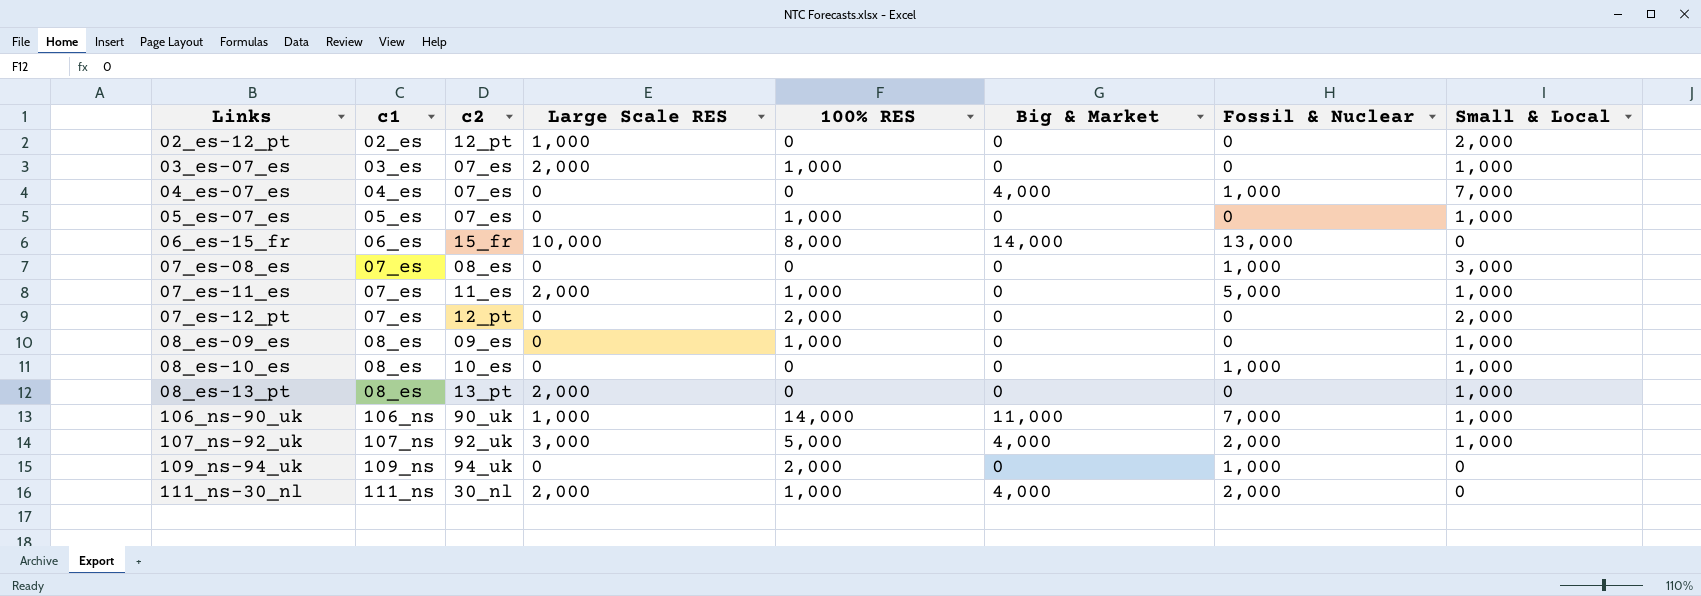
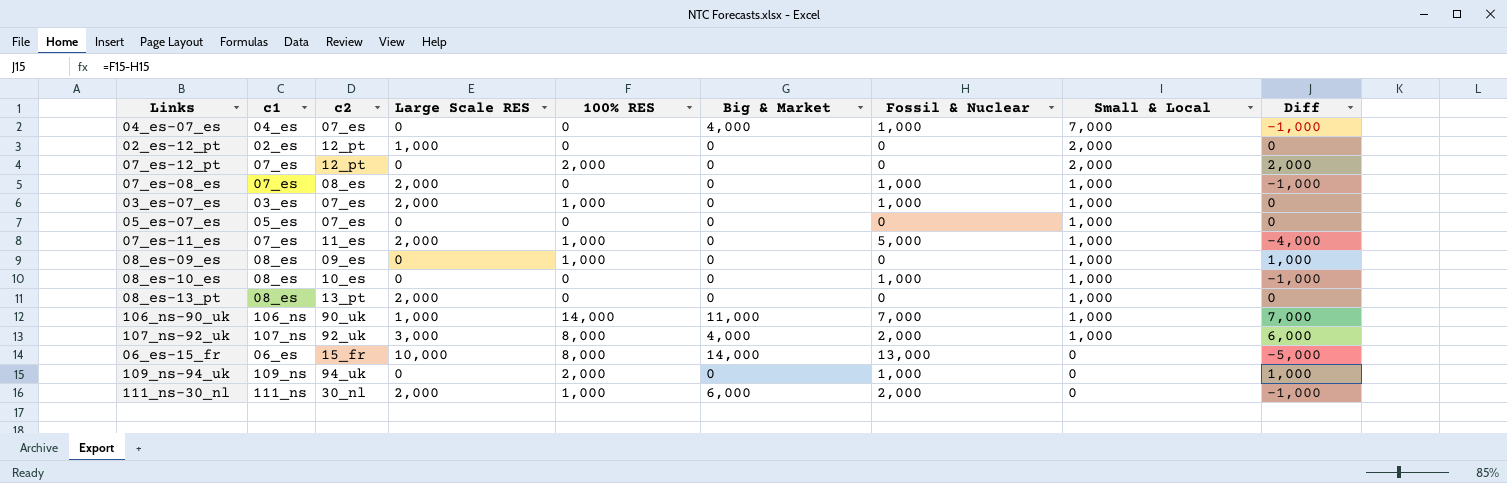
row order: Links ascending -> Small & Local descending
column Diff | formula: none -> [100% RES] - [Fossil & Nuclear]
07_es-08_es | Large Scale RES: 0 -> 2,000
07_es-08_es | Small & Local: 3,000 -> 1,000
03_es-07_es | Fossil & Nuclear: 0 -> 1,000
05_es-07_es | 100% RES: 1,000 -> 0
107_ns-92_uk | 100% RES: 5,000 -> 8,000
111_ns-30_nl | Big & Market: 4,000 -> 6,000

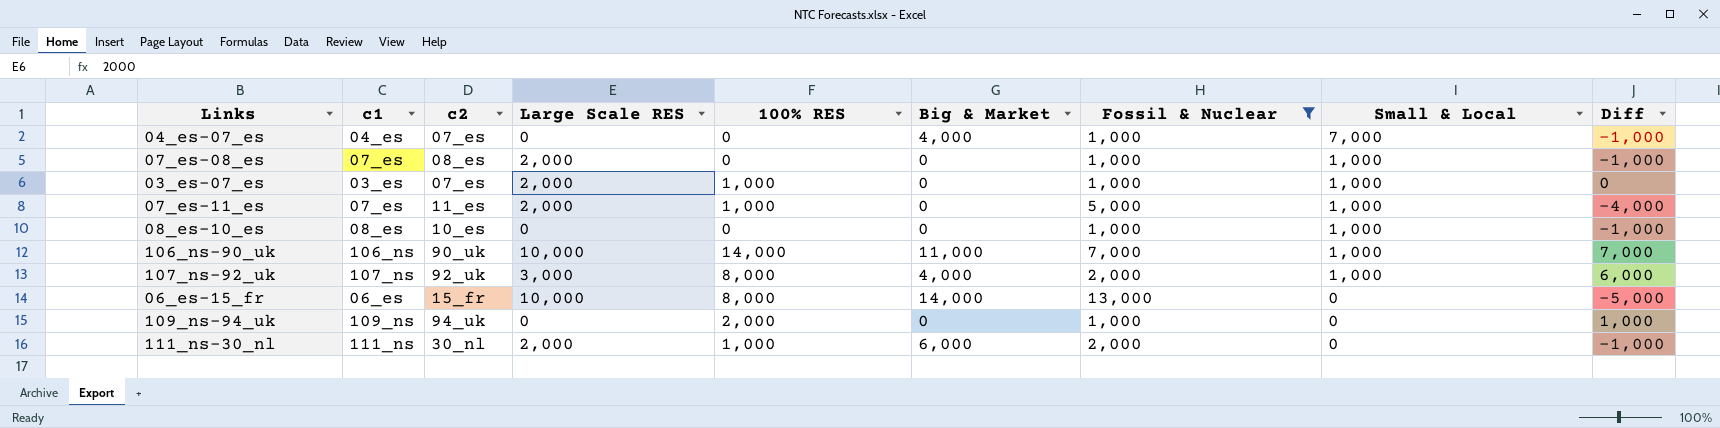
filter: none -> Fossil & Nuclear != 0
106_ns-90_uk | Large Scale RES: 1,000 -> 10,000

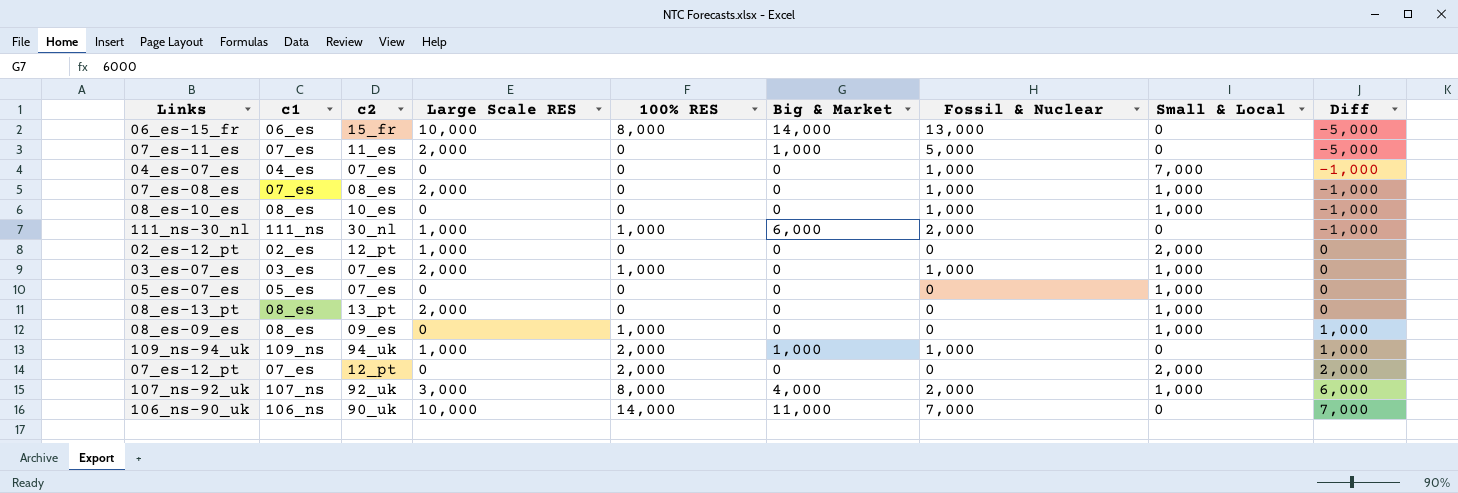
filter: Fossil & Nuclear != 0 -> none
row order: Small & Local descending -> Diff ascending
07_es-11_es | 100% RES: 1,000 -> 0
07_es-11_es | Big & Market: 0 -> 1,000
07_es-11_es | Small & Local: 1,000 -> 0
07_es-11_es | Diff: -4,000 -> -5,000
04_es-07_es | Big & Market: 4,000 -> 0
111_ns-30_nl | Large Scale RES: 2,000 -> 1,000
109_ns-94_uk | Large Scale RES: 0 -> 1,000
109_ns-94_uk | Big & Market: 0 -> 1,000
106_ns-90_uk | Small & Local: 1,000 -> 0

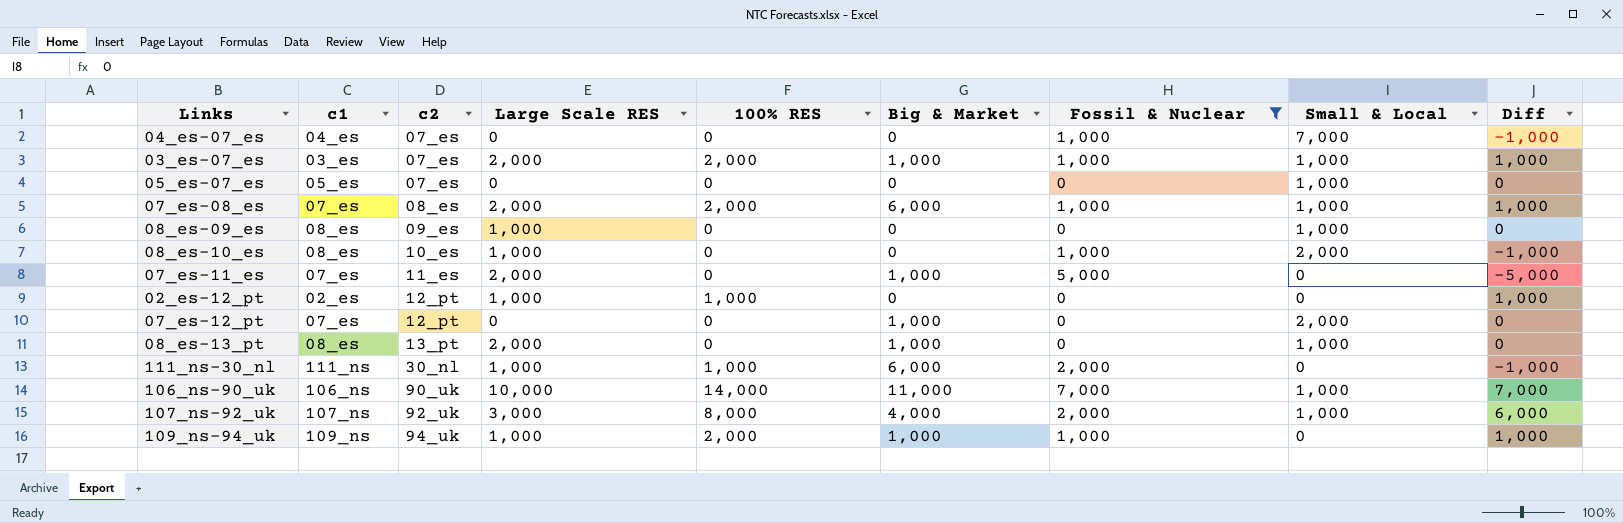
filter: none -> Fossil & Nuclear != 13,000
row order: Diff ascending -> c2 ascending
03_es-07_es | 100% RES: 1,000 -> 2,000
03_es-07_es | Big & Market: 0 -> 1,000
03_es-07_es | Diff: 0 -> 1,000
07_es-08_es | 100% RES: 0 -> 2,000
07_es-08_es | Big & Market: 0 -> 6,000
07_es-08_es | Diff: -1,000 -> 1,000
08_es-09_es | Large Scale RES: 0 -> 1,000
08_es-09_es | 100% RES: 1,000 -> 0
08_es-09_es | Diff: 1,000 -> 0
08_es-10_es | Large Scale RES: 0 -> 1,000
08_es-10_es | Small & Local: 1,000 -> 2,000
02_es-12_pt | 100% RES: 0 -> 1,000
02_es-12_pt | Small & Local: 2,000 -> 0
02_es-12_pt | Diff: 0 -> 1,000
07_es-12_pt | 100% RES: 2,000 -> 0
07_es-12_pt | Big & Market: 0 -> 1,000
07_es-12_pt | Diff: 2,000 -> 0
08_es-13_pt | Big & Market: 0 -> 1,000
106_ns-90_uk | Small & Local: 0 -> 1,000

